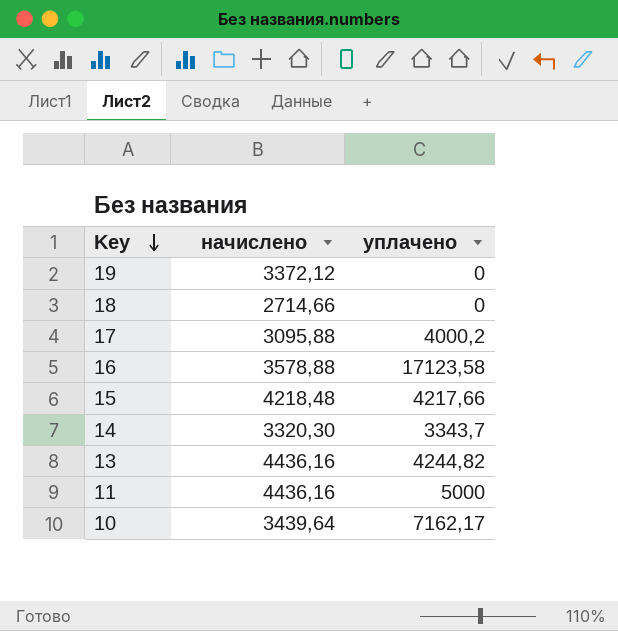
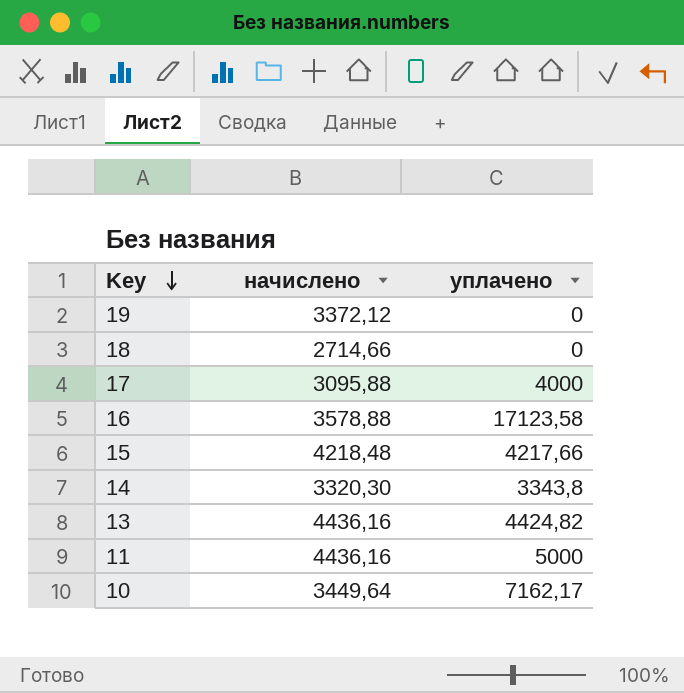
17 | уплачено: 4000,2 -> 4000
14 | уплачено: 3343,7 -> 3343,8
13 | уплачено: 4244,82 -> 4424,82
10 | начислено: 3439,64 -> 3449,64

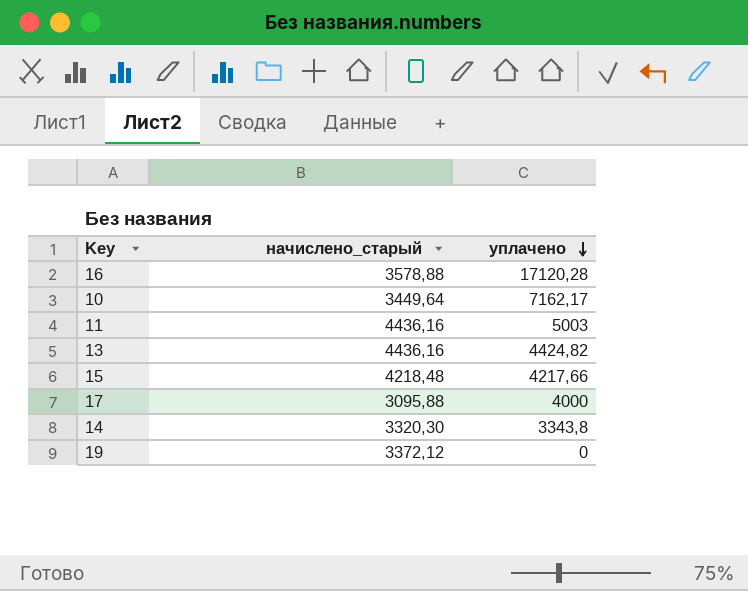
row order: Key descending -> уплачено descending
column name: начислено -> начислено_старый
row 18: 2714,66 | 0 -> none
16 | уплачено: 17123,58 -> 17120,28
11 | уплачено: 5000 -> 5003

